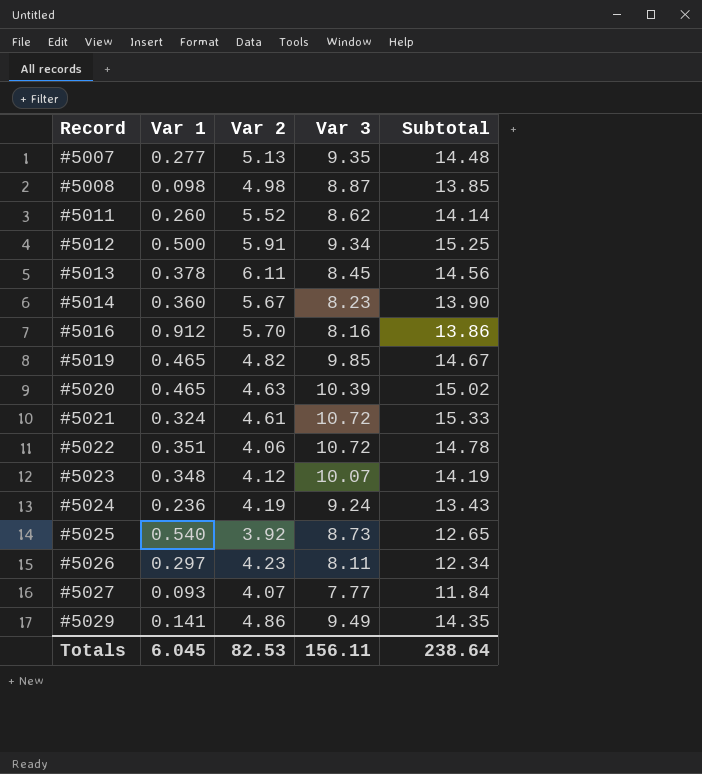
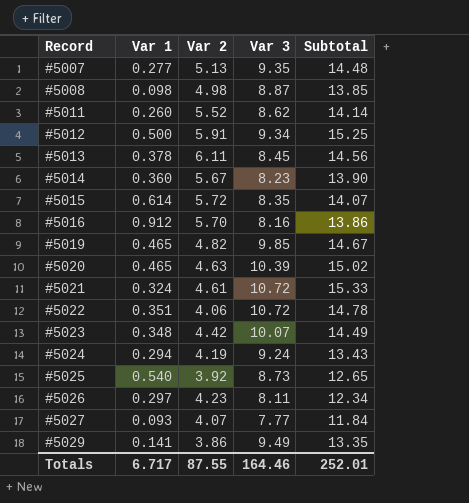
row #5015: none -> 0.614 | 5.72 | 8.35 | 14.07
#5023 | Var 2: 4.12 -> 4.42
#5023 | Subtotal: 14.19 -> 14.49
#5024 | Var 1: 0.236 -> 0.294
#5029 | Var 2: 4.86 -> 3.86
#5029 | Subtotal: 14.35 -> 13.35
Totals | Var 1: 6.045 -> 6.717
Totals | Var 2: 82.53 -> 87.55
Totals | Var 3: 156.11 -> 164.46
Totals | Subtotal: 238.64 -> 252.01

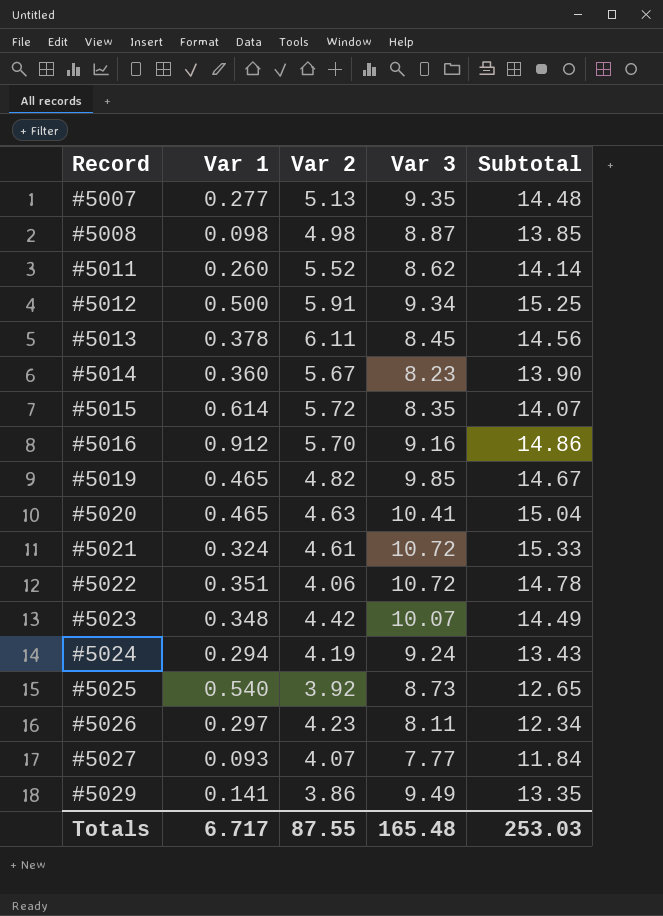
#5016 | Var 3: 8.16 -> 9.16
#5016 | Subtotal: 13.86 -> 14.86
#5020 | Var 3: 10.39 -> 10.41
#5020 | Subtotal: 15.02 -> 15.04
Totals | Var 3: 164.46 -> 165.48
Totals | Subtotal: 252.01 -> 253.03

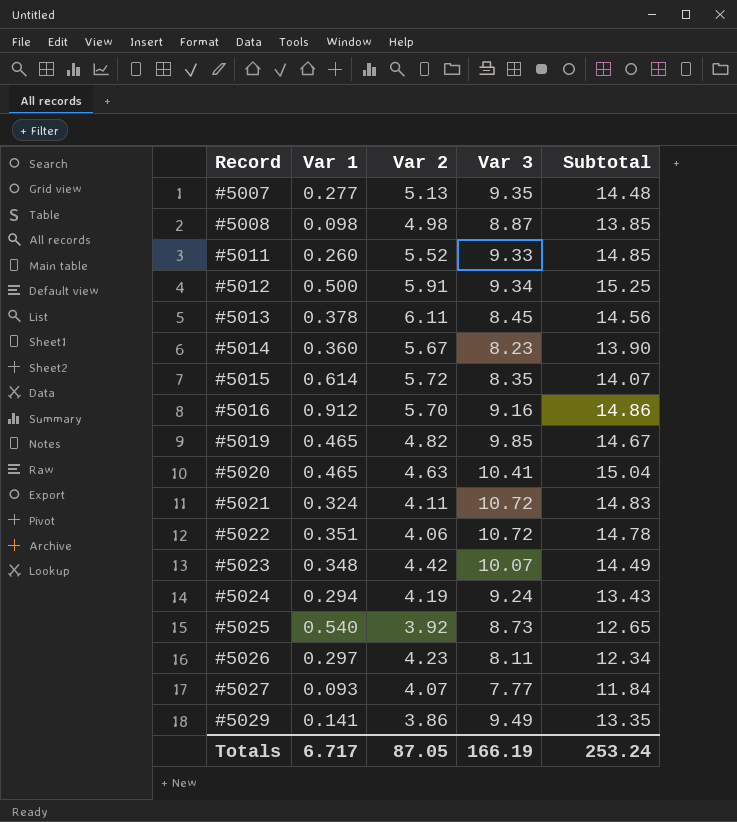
#5011 | Var 3: 8.62 -> 9.33
#5011 | Subtotal: 14.14 -> 14.85
#5021 | Var 2: 4.61 -> 4.11
#5021 | Subtotal: 15.33 -> 14.83
Totals | Var 2: 87.55 -> 87.05
Totals | Var 3: 165.48 -> 166.19
Totals | Subtotal: 253.03 -> 253.24

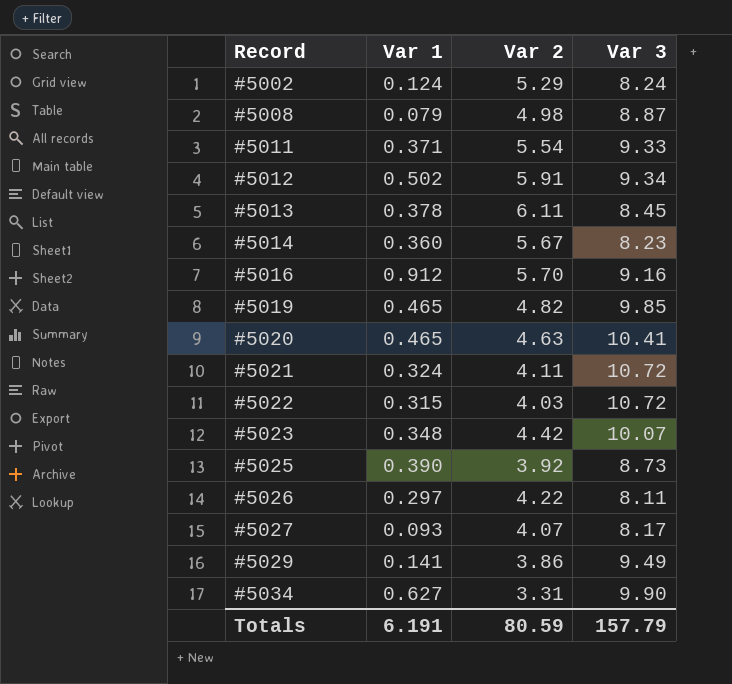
column Subtotal | formula: [Var 2] + [Var 3] -> none
row #5007: 0.277 | 5.13 | 9.35 | 14.48 -> none
row #5015: 0.614 | 5.72 | 8.35 | 14.07 -> none
row #5024: 0.294 | 4.19 | 9.24 | 13.43 -> none
row #5002: none -> 0.124 | 5.29 | 8.24
#5008 | Var 1: 0.098 -> 0.079
#5011 | Var 1: 0.260 -> 0.371
#5011 | Var 2: 5.52 -> 5.54
#5012 | Var 1: 0.500 -> 0.502
#5022 | Var 1: 0.351 -> 0.315
#5022 | Var 2: 4.06 -> 4.03
#5025 | Var 1: 0.540 -> 0.390
#5026 | Var 2: 4.23 -> 4.22
#5027 | Var 3: 7.77 -> 8.17
row #5034: none -> 0.627 | 3.31 | 9.90
Totals | Var 1: 6.717 -> 6.191
Totals | Var 2: 87.05 -> 80.59
Totals | Var 3: 166.19 -> 157.79

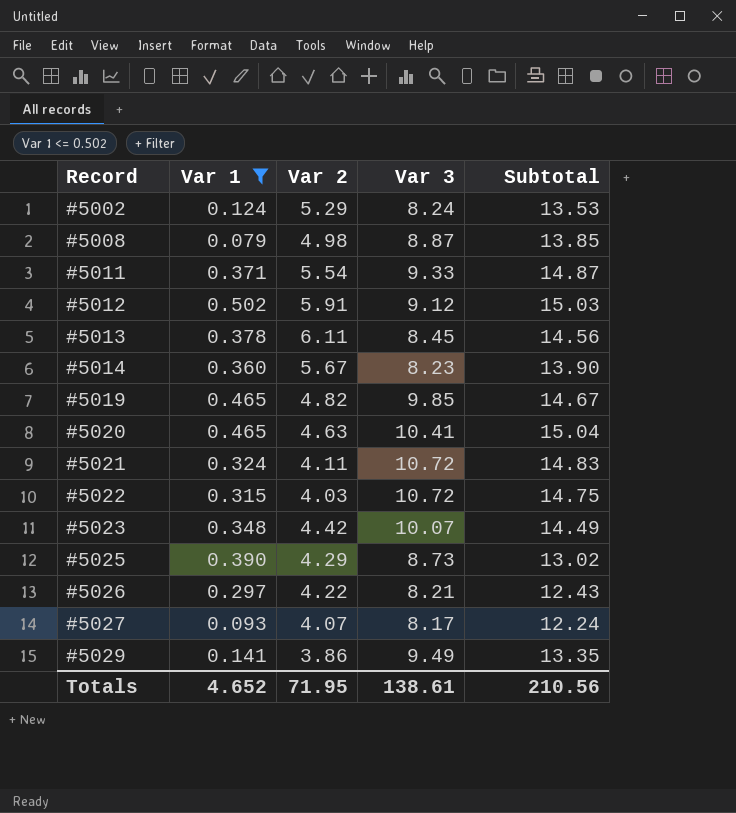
filter: none -> Var 1 <= 0.502
column Subtotal | formula: none -> [Var 2] + [Var 3]
#5012 | Var 3: 9.34 -> 9.12
#5025 | Var 2: 3.92 -> 4.29
#5026 | Var 3: 8.11 -> 8.21
Totals | Var 1: 6.191 -> 4.652
Totals | Var 2: 80.59 -> 71.95
Totals | Var 3: 157.79 -> 138.61

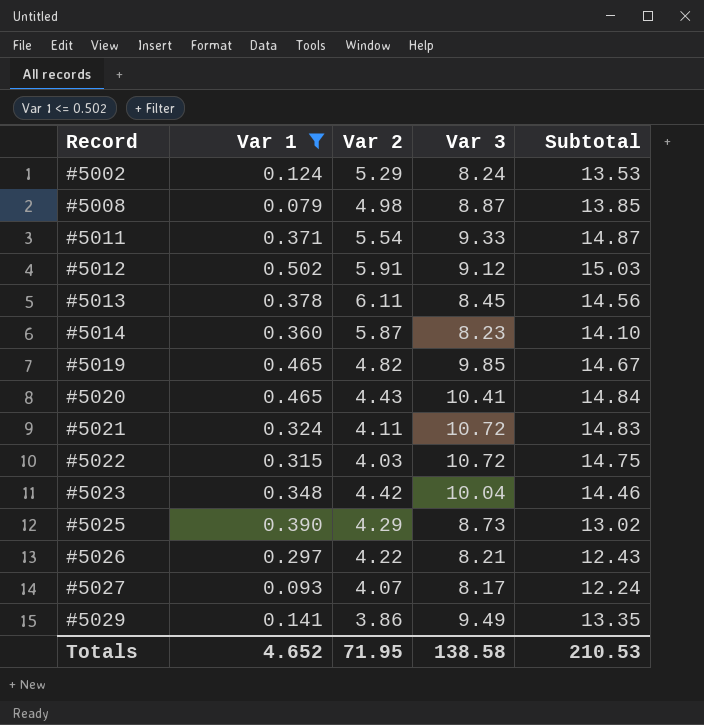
#5014 | Var 2: 5.67 -> 5.87
#5014 | Subtotal: 13.90 -> 14.10
#5020 | Var 2: 4.63 -> 4.43
#5020 | Subtotal: 15.04 -> 14.84
#5023 | Var 3: 10.07 -> 10.04
#5023 | Subtotal: 14.49 -> 14.46
Totals | Var 3: 138.61 -> 138.58
Totals | Subtotal: 210.56 -> 210.53

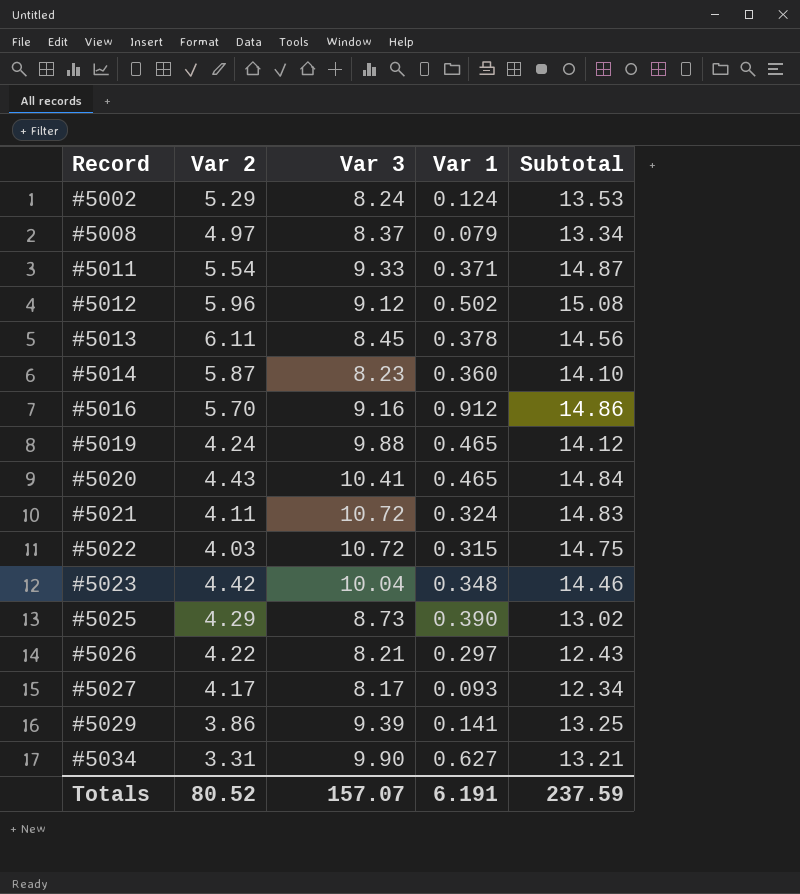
filter: Var 1 <= 0.502 -> none
column Var 1 | position: 2 -> 4
#5008 | Var 2: 4.98 -> 4.97
#5008 | Var 3: 8.87 -> 8.37
#5008 | Subtotal: 13.85 -> 13.34
#5012 | Var 2: 5.91 -> 5.96
#5012 | Subtotal: 15.03 -> 15.08
#5019 | Var 2: 4.82 -> 4.24
#5019 | Var 3: 9.85 -> 9.88
#5019 | Subtotal: 14.67 -> 14.12
#5027 | Var 2: 4.07 -> 4.17
#5027 | Subtotal: 12.24 -> 12.34
#5029 | Var 3: 9.49 -> 9.39
#5029 | Subtotal: 13.35 -> 13.25
Totals | Var 2: 71.95 -> 80.52
Totals | Var 3: 138.58 -> 157.07
Totals | Var 1: 4.652 -> 6.191
Totals | Subtotal: 210.53 -> 237.59

